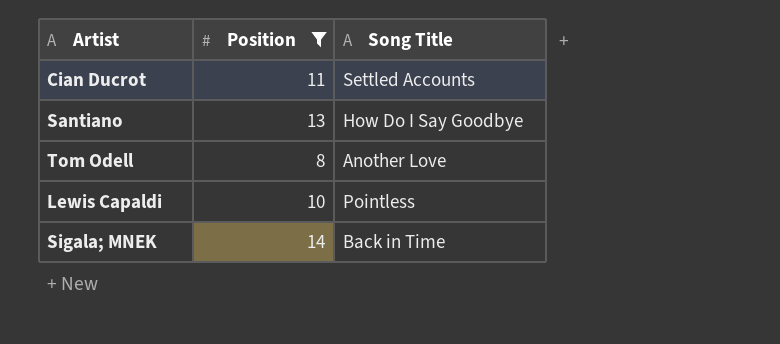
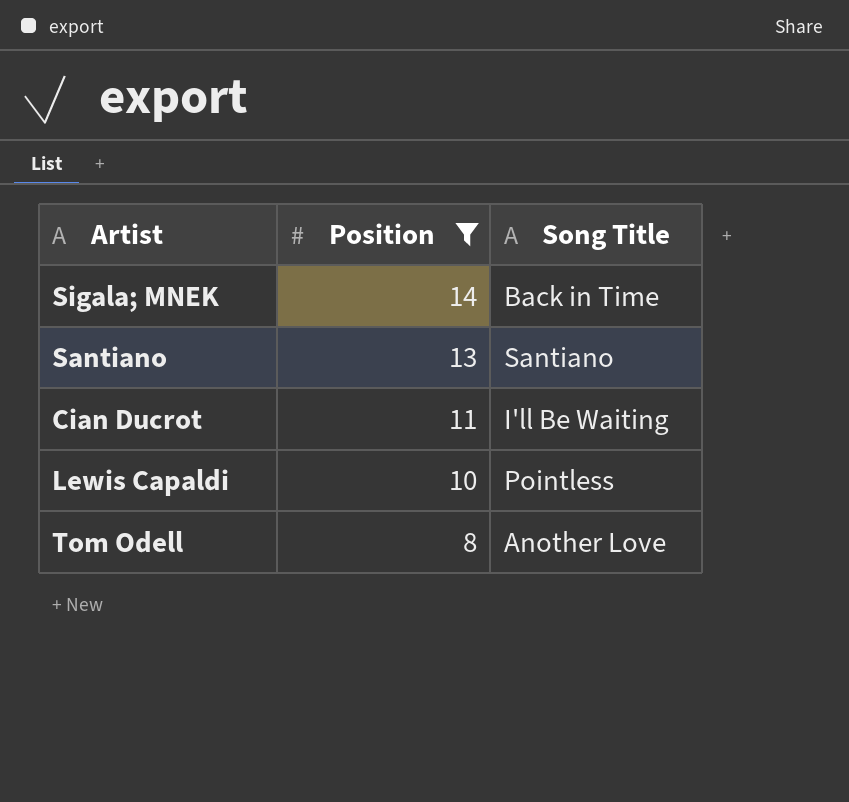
row order: none -> Position descending
Santiano | Song Title: How Do I Say Goodbye -> Santiano
Cian Ducrot | Song Title: Settled Accounts -> I'll Be Waiting

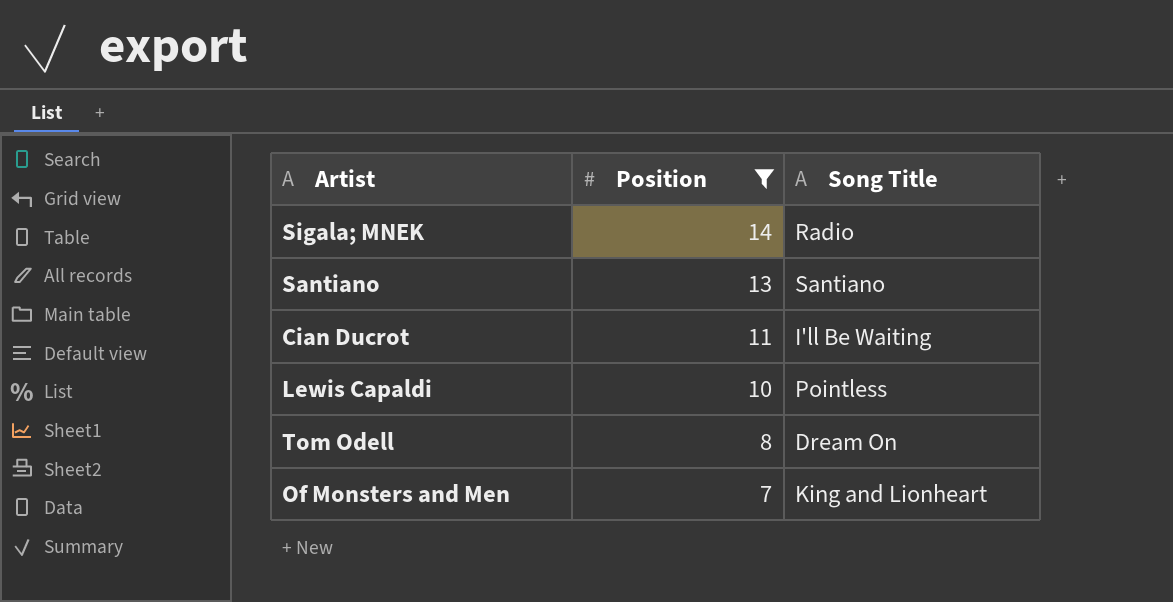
Sigala; MNEK | Song Title: Back in Time -> Radio
Tom Odell | Song Title: Another Love -> Dream On
row Of Monsters and Men: none -> 7 | King and Lionheart

